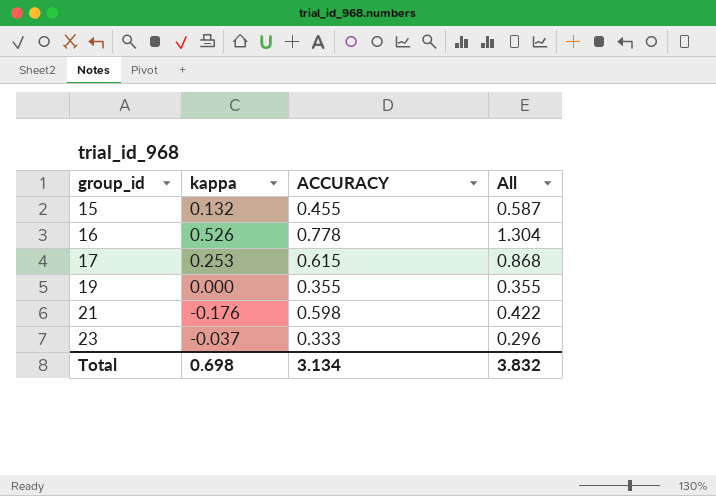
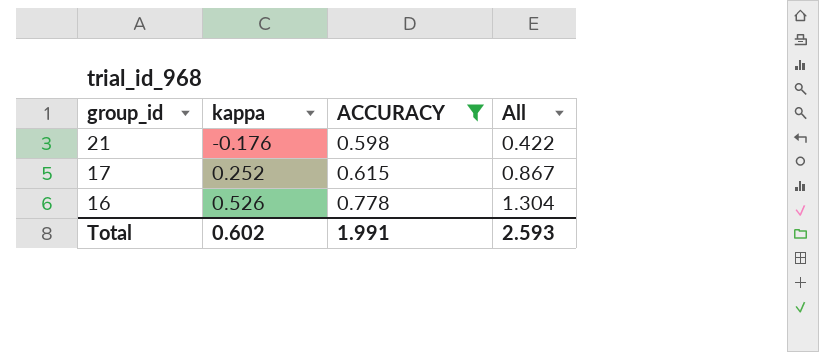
filter: none -> ACCURACY >= 0.598
row order: group_id ascending -> group_id descending
17 | kappa: 0.253 -> 0.252
17 | All: 0.868 -> 0.867
Total | kappa: 0.698 -> 0.602
Total | ACCURACY: 3.134 -> 1.991
Total | All: 3.832 -> 2.593

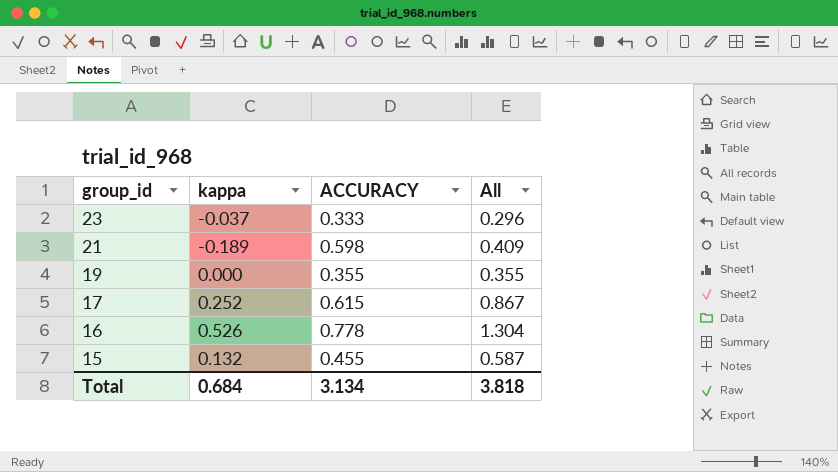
filter: ACCURACY >= 0.598 -> none
21 | kappa: -0.176 -> -0.189
21 | All: 0.422 -> 0.409
Total | kappa: 0.602 -> 0.684
Total | ACCURACY: 1.991 -> 3.134
Total | All: 2.593 -> 3.818

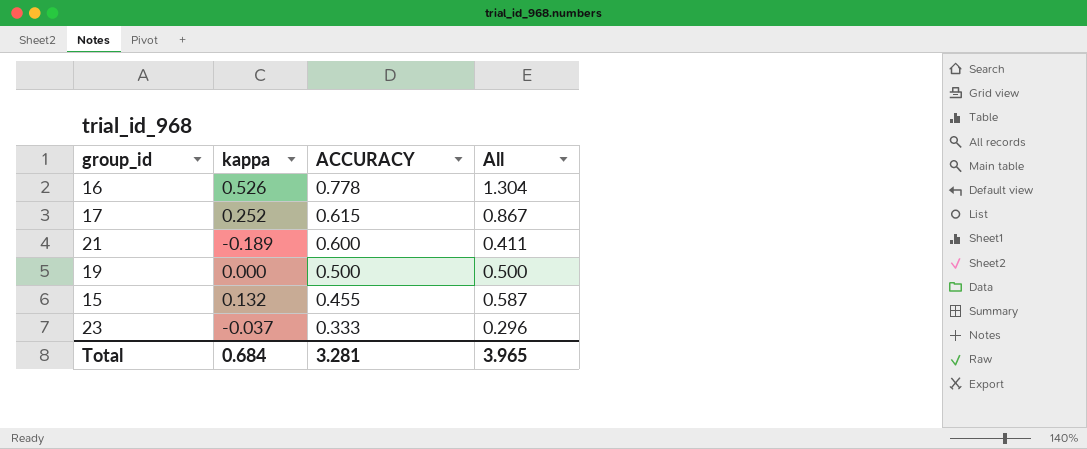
row order: group_id descending -> ACCURACY descending
21 | ACCURACY: 0.598 -> 0.600
21 | All: 0.409 -> 0.411
19 | ACCURACY: 0.355 -> 0.500
19 | All: 0.355 -> 0.500
Total | ACCURACY: 3.134 -> 3.281
Total | All: 3.818 -> 3.965

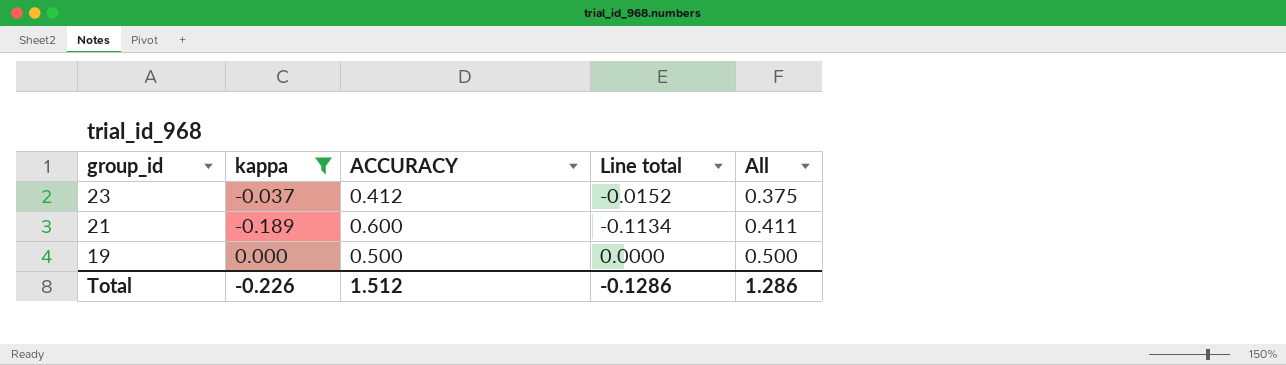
filter: none -> kappa <= 0.000
row order: ACCURACY descending -> group_id descending
column Line total | formula: none -> [kappa] * [ACCURACY]
23 | ACCURACY: 0.333 -> 0.412
23 | All: 0.296 -> 0.375
Total | kappa: 0.684 -> -0.226
Total | ACCURACY: 3.281 -> 1.512
Total | All: 3.965 -> 1.286

